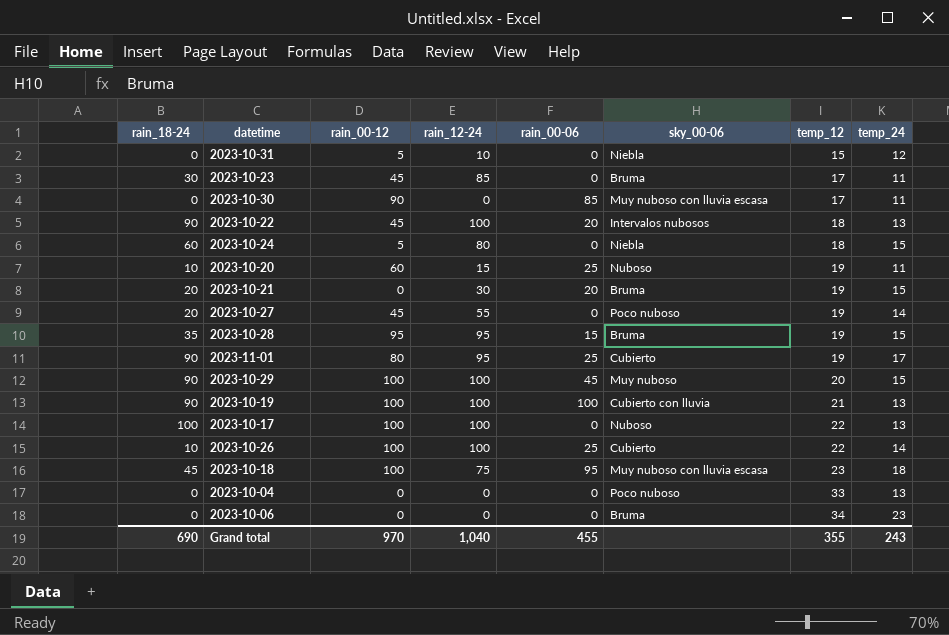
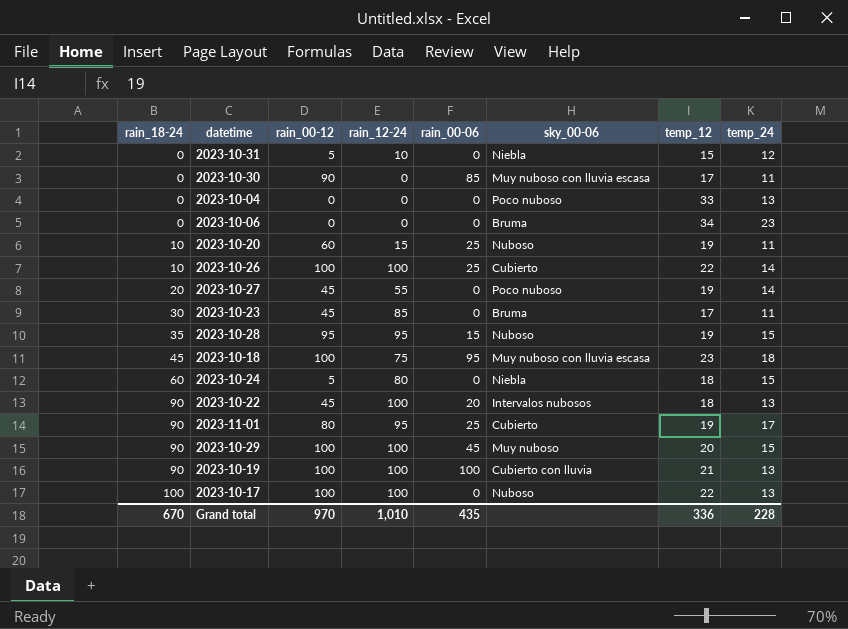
row order: temp_12 ascending -> rain_18-24 ascending
row 2023-10-21: 20 | 0 | 30 | 20 | Bruma | 19 | 15 -> none
2023-10-28 | sky_00-06: Bruma -> Nuboso
Grand total | rain_18-24: 690 -> 670
Grand total | rain_12-24: 1,040 -> 1,010
Grand total | rain_00-06: 455 -> 435
Grand total | temp_12: 355 -> 336
Grand total | temp_24: 243 -> 228

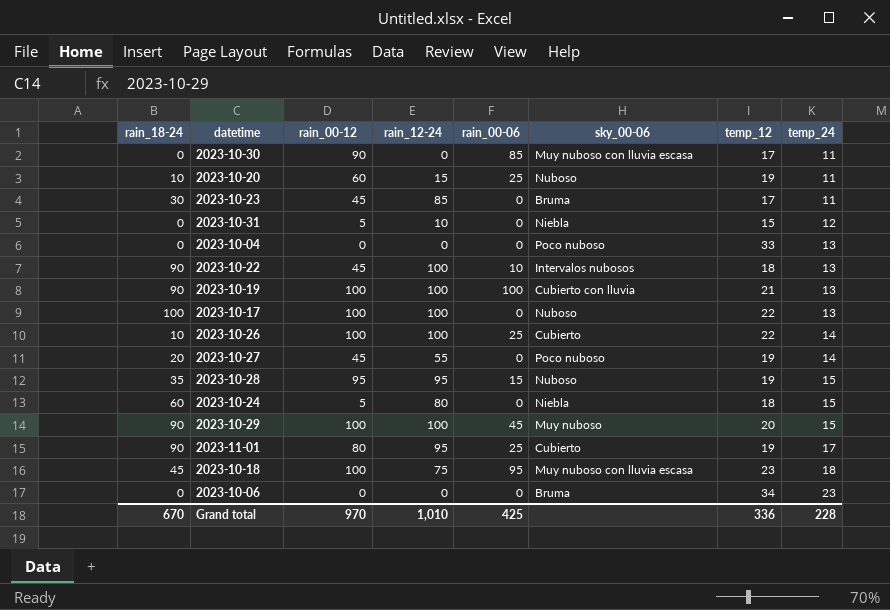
row order: rain_18-24 ascending -> temp_24 ascending
2023-10-22 | rain_00-06: 20 -> 10
Grand total | rain_00-06: 435 -> 425

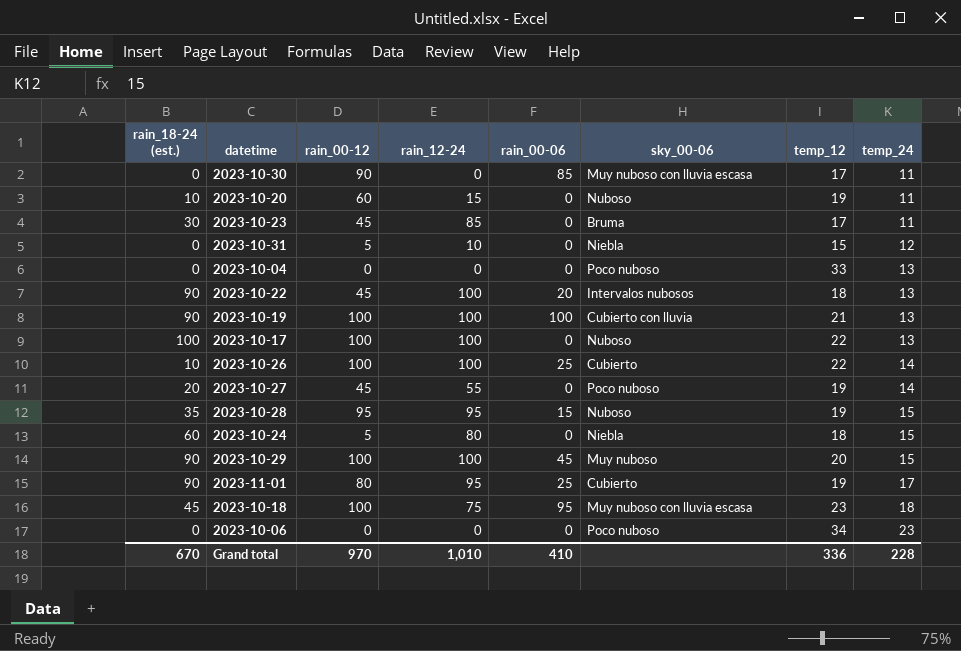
column name: rain_18-24 -> rain_18-24 (est.)
2023-10-20 | rain_00-06: 25 -> 0
2023-10-22 | rain_00-06: 10 -> 20
2023-10-06 | sky_00-06: Bruma -> Poco nuboso
Grand total | rain_00-06: 425 -> 410

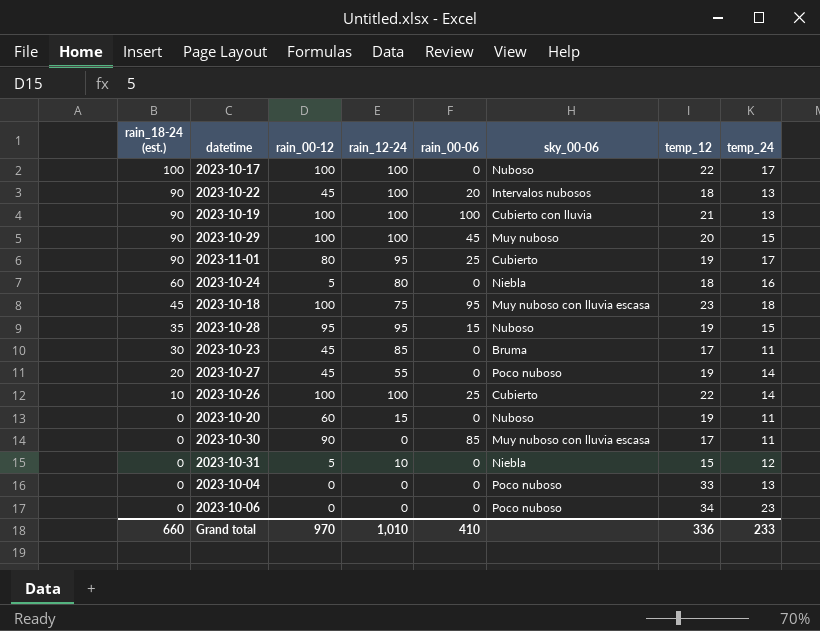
row order: temp_24 ascending -> rain_18-24 (est.) descending
2023-10-17 | temp_24: 13 -> 17
2023-10-24 | temp_24: 15 -> 16
2023-10-20 | rain_18-24 (est.): 10 -> 0
Grand total | rain_18-24 (est.): 670 -> 660
Grand total | temp_24: 228 -> 233

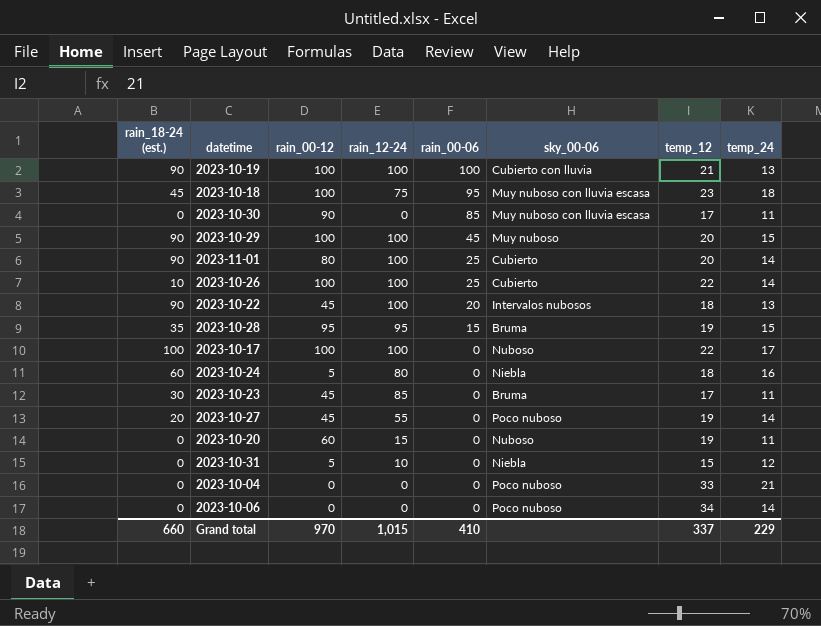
row order: rain_18-24 (est.) descending -> rain_00-06 descending
2023-11-01 | rain_12-24: 95 -> 100
2023-11-01 | temp_12: 19 -> 20
2023-11-01 | temp_24: 17 -> 14
2023-10-28 | sky_00-06: Nuboso -> Bruma
2023-10-04 | temp_24: 13 -> 21
2023-10-06 | temp_24: 23 -> 14
Grand total | rain_12-24: 1,010 -> 1,015
Grand total | temp_12: 336 -> 337
Grand total | temp_24: 233 -> 229

